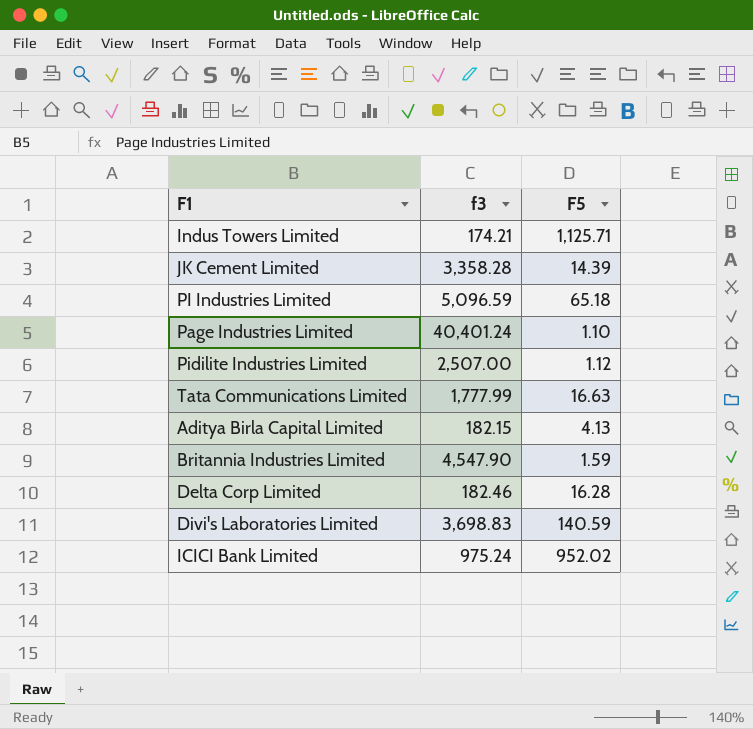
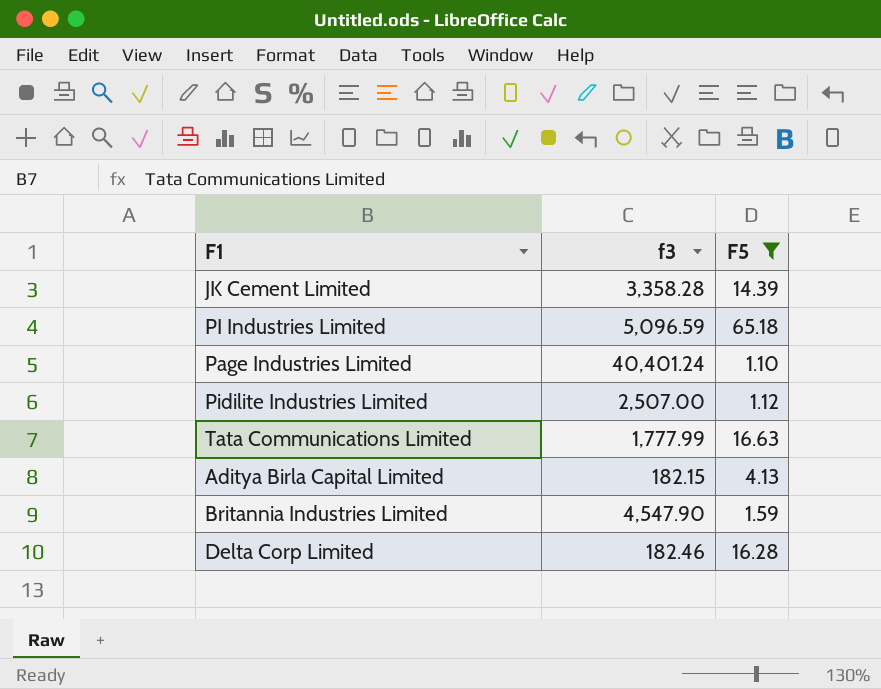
filter: none -> F5 <= 65.18

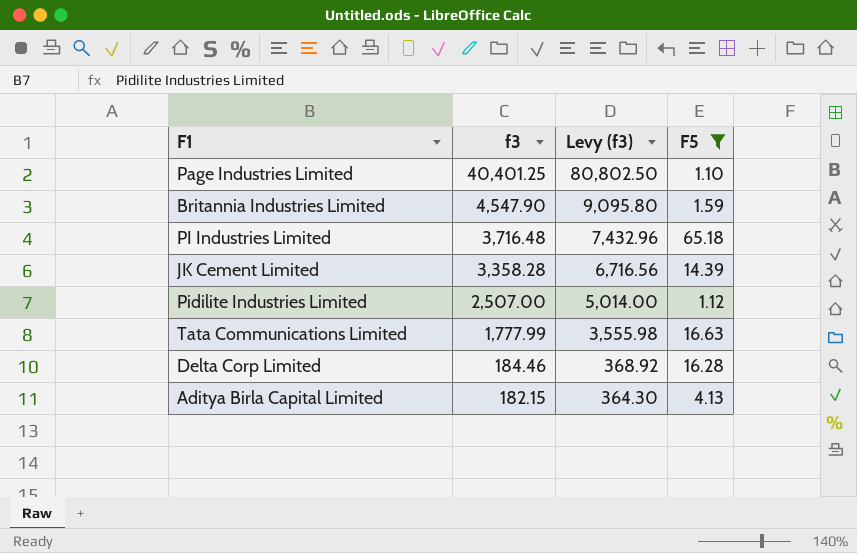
row order: none -> f3 descending
column Levy (f3) | formula: none -> [f3] * 2
Page Industries Limited | f3: 40,401.24 -> 40,401.25
PI Industries Limited | f3: 5,096.59 -> 3,716.48
Delta Corp Limited | f3: 182.46 -> 184.46

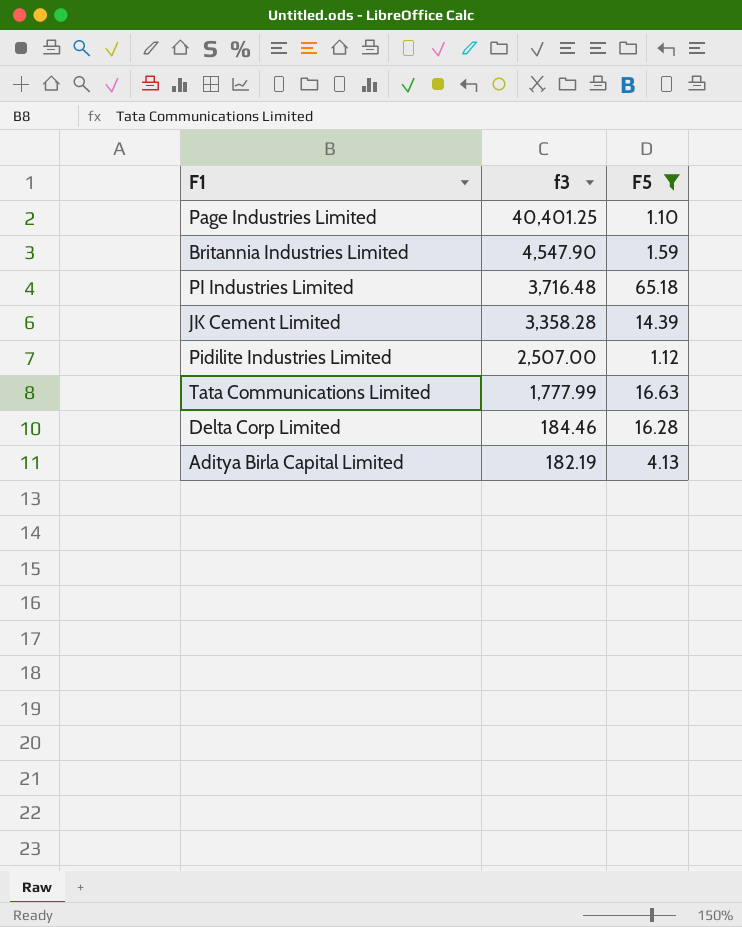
column Levy (f3) | formula: [f3] * 2 -> none
Aditya Birla Capital Limited | f3: 182.15 -> 182.19

